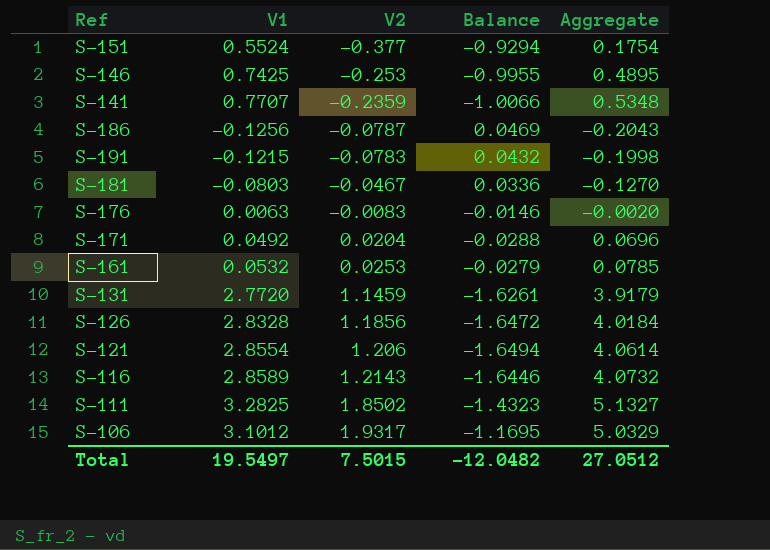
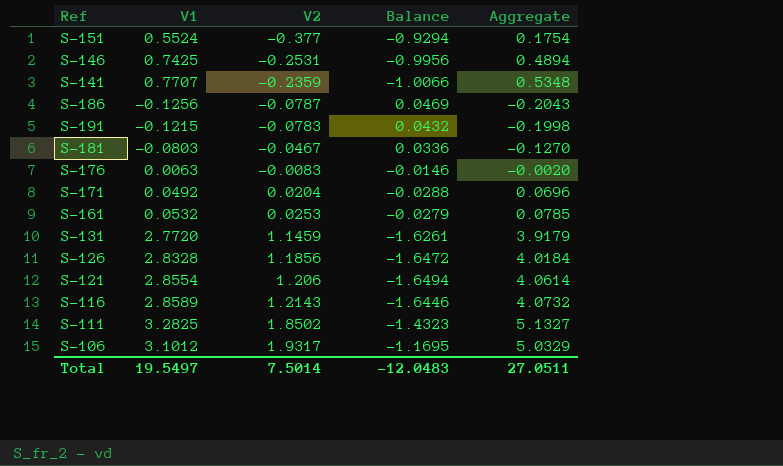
S-146 | V2: -0.253 -> -0.2531
S-146 | Balance: -0.9955 -> -0.9956
S-146 | Aggregate: 0.4895 -> 0.4894
Total | V2: 7.5015 -> 7.5014
Total | Balance: -12.0482 -> -12.0483
Total | Aggregate: 27.0512 -> 27.0511

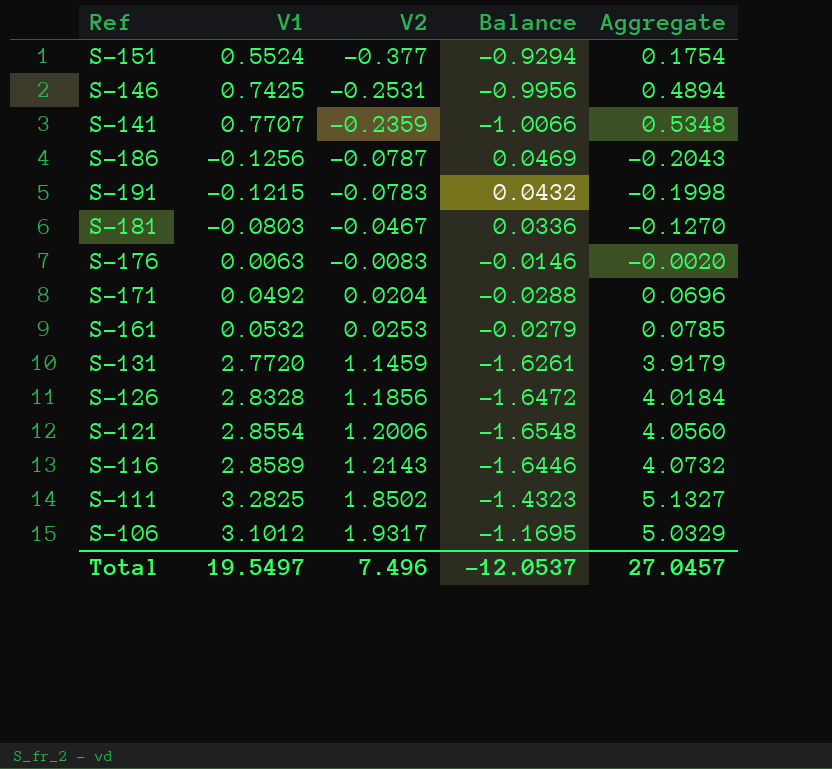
S-121 | V2: 1.206 -> 1.2006
S-121 | Balance: -1.6494 -> -1.6548
S-121 | Aggregate: 4.0614 -> 4.0560
Total | V2: 7.5014 -> 7.496
Total | Balance: -12.0483 -> -12.0537
Total | Aggregate: 27.0511 -> 27.0457

